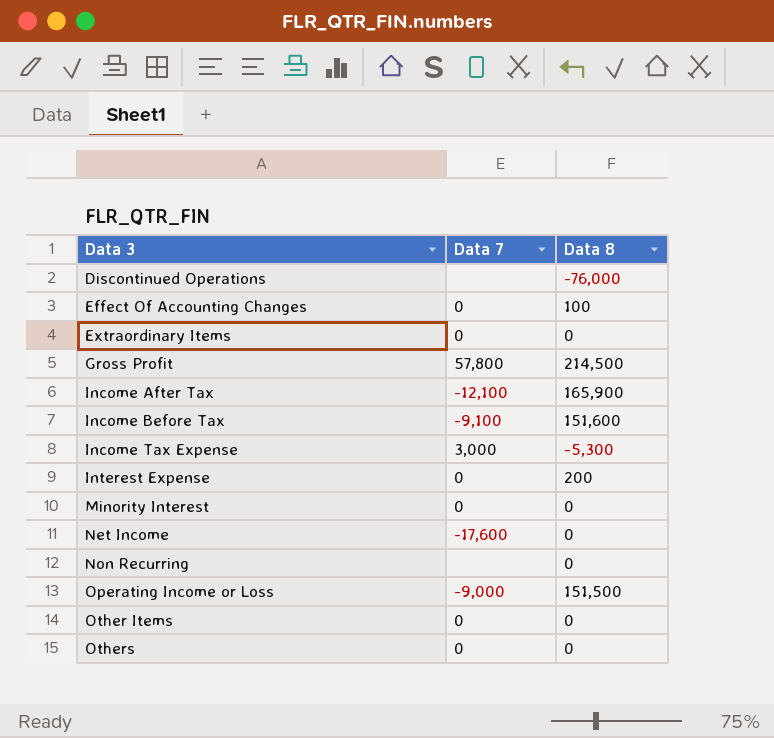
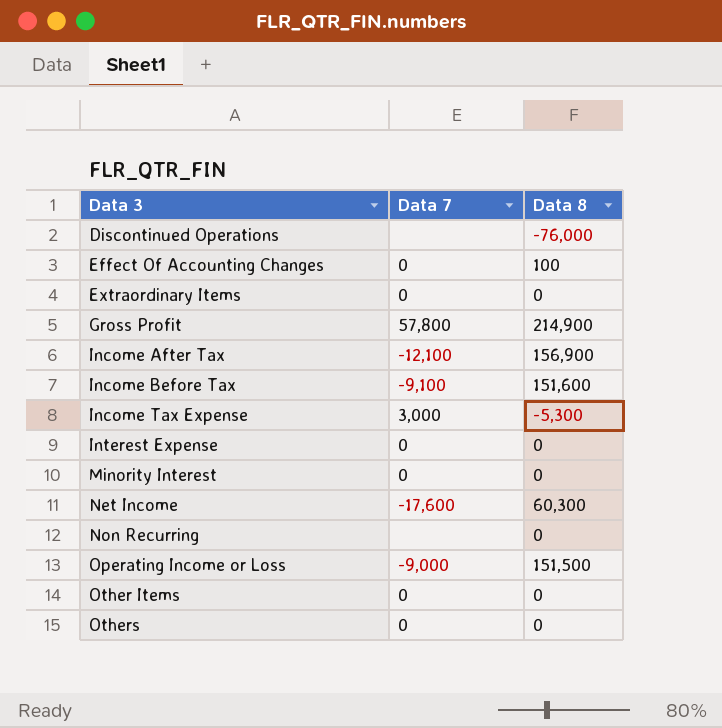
Gross Profit | Data 8: 214,500 -> 214,900
Income After Tax | Data 8: 165,900 -> 156,900
Interest Expense | Data 8: 200 -> 0
Net Income | Data 8: 0 -> 60,300

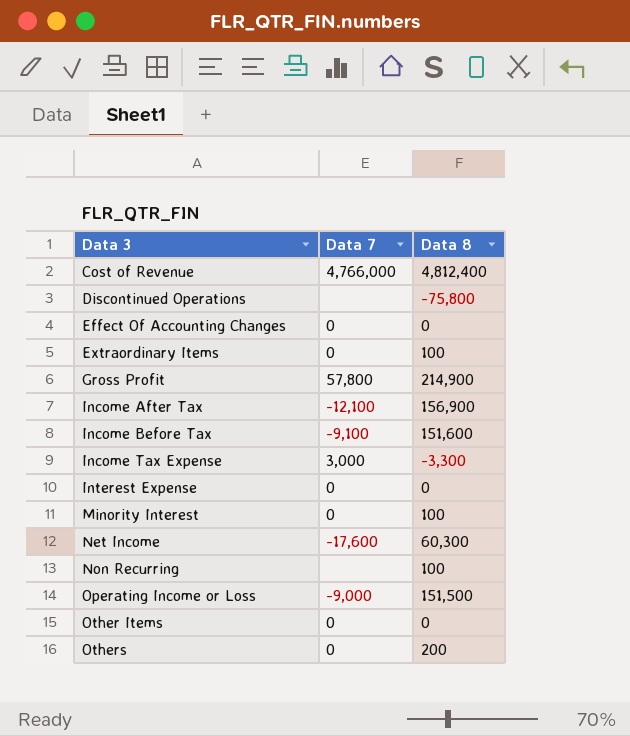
row Cost of Revenue: none -> 4,766,000 | 4,812,400
Discontinued Operations | Data 8: -76,000 -> -75,800
Effect Of Accounting Changes | Data 8: 100 -> 0
Extraordinary Items | Data 8: 0 -> 100
Income Tax Expense | Data 8: -5,300 -> -3,300
Minority Interest | Data 8: 0 -> 100
Non Recurring | Data 8: 0 -> 100
Others | Data 8: 0 -> 200

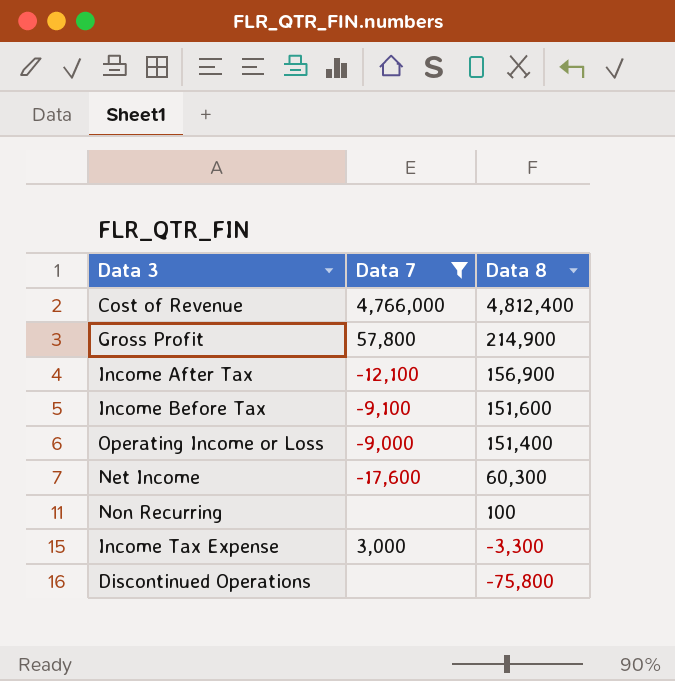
filter: none -> Data 7 != 0
row order: Data 3 ascending -> Data 8 descending
Operating Income or Loss | Data 8: 151,500 -> 151,400

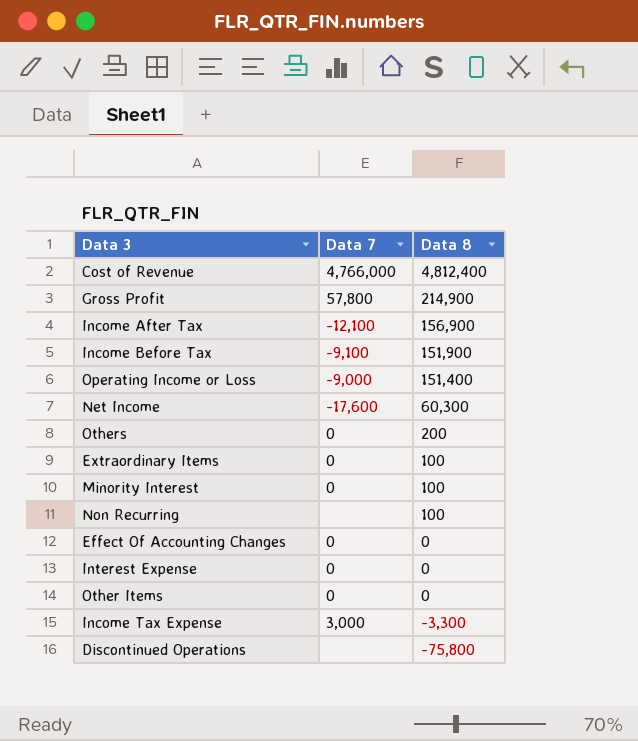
filter: Data 7 != 0 -> none
Income Before Tax | Data 8: 151,600 -> 151,900

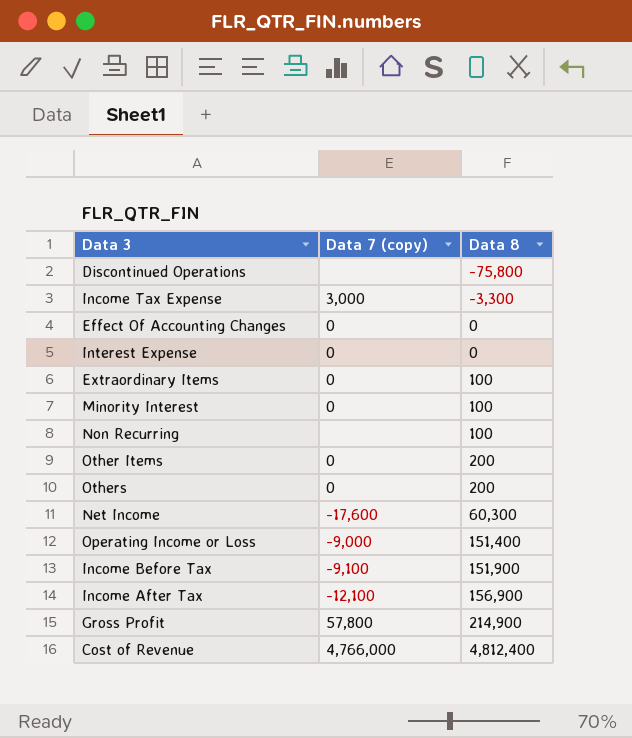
row order: Data 8 descending -> Data 8 ascending
column name: Data 7 -> Data 7 (copy)
Other Items | Data 8: 0 -> 200

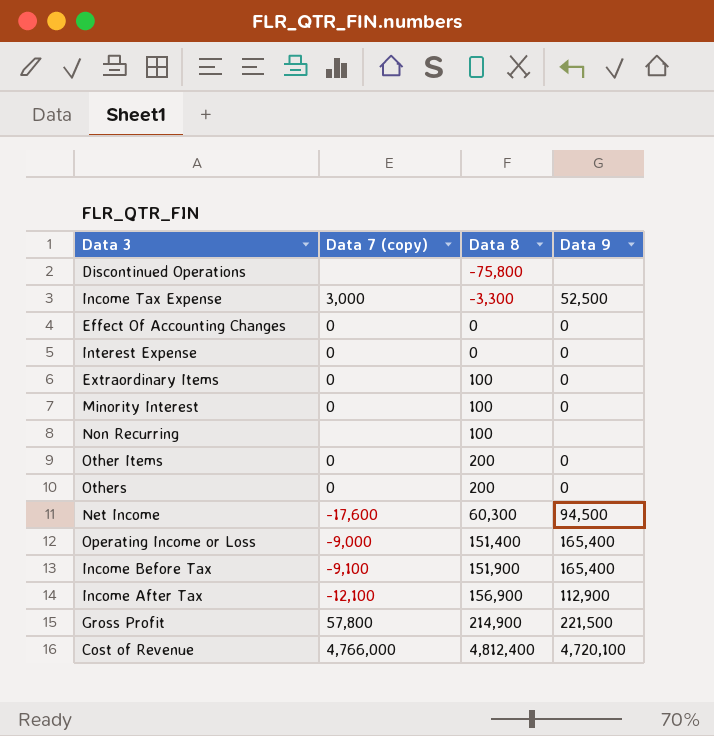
column Data 9 | position: none -> 4

